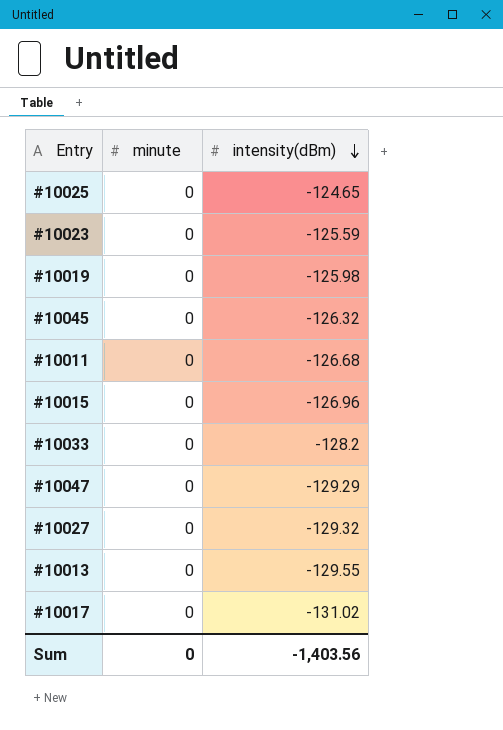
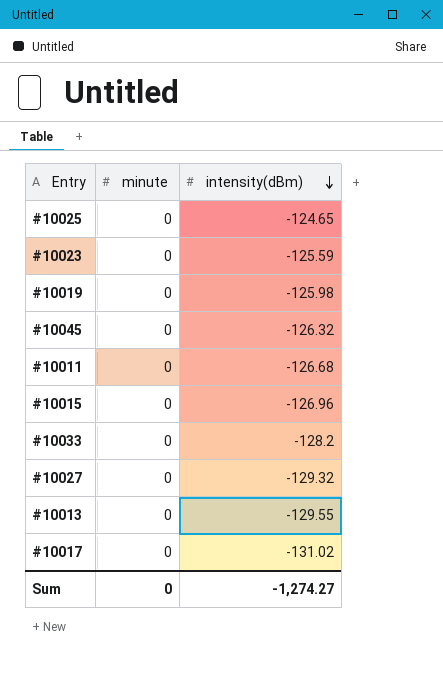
row #10047: 0 | -129.29 -> none
Sum | intensity(dBm): -1,403.56 -> -1,274.27

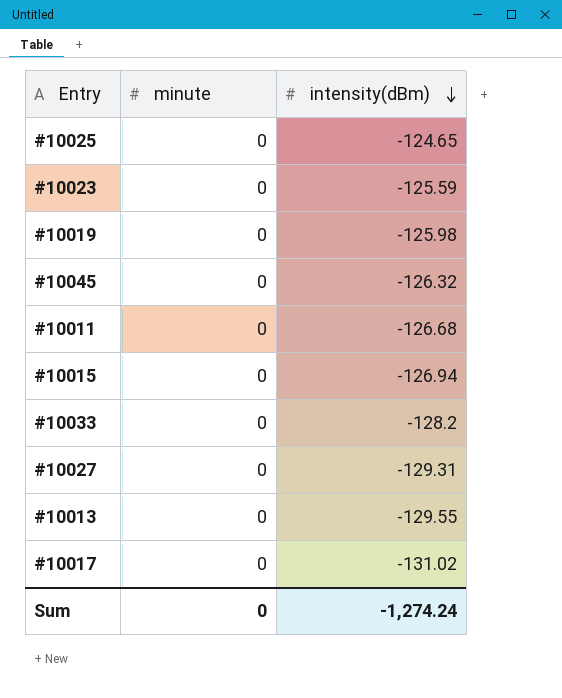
#10015 | intensity(dBm): -126.96 -> -126.94
#10027 | intensity(dBm): -129.32 -> -129.31
Sum | intensity(dBm): -1,274.27 -> -1,274.24

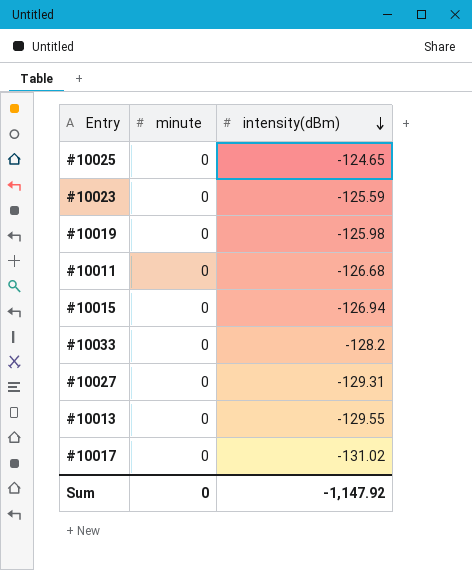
row #10045: 0 | -126.32 -> none
Sum | intensity(dBm): -1,274.24 -> -1,147.92

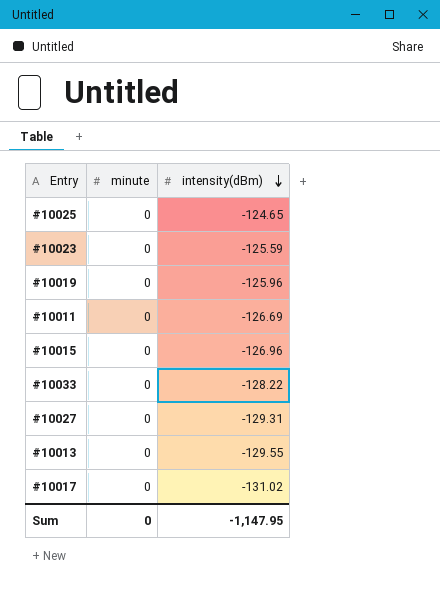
#10019 | intensity(dBm): -125.98 -> -125.96
#10011 | intensity(dBm): -126.68 -> -126.69
#10015 | intensity(dBm): -126.94 -> -126.96
#10033 | intensity(dBm): -128.2 -> -128.22
Sum | intensity(dBm): -1,147.92 -> -1,147.95

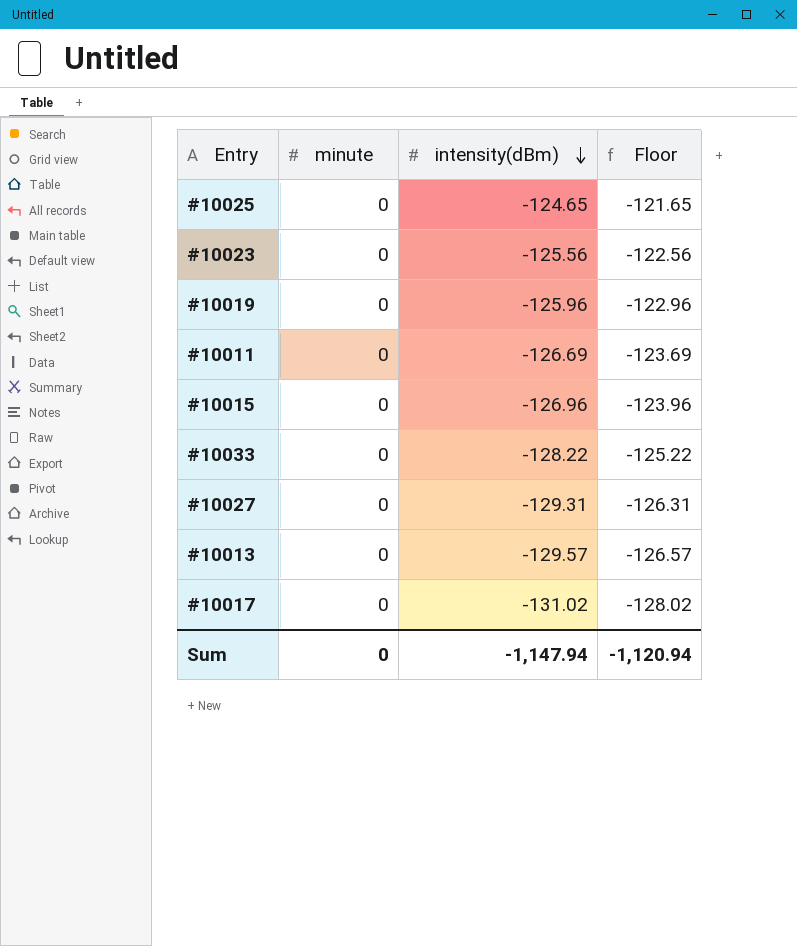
column Floor | formula: none -> [intensity(dBm)] + 3
#10023 | intensity(dBm): -125.59 -> -125.56
#10013 | intensity(dBm): -129.55 -> -129.57
Sum | intensity(dBm): -1,147.95 -> -1,147.94

